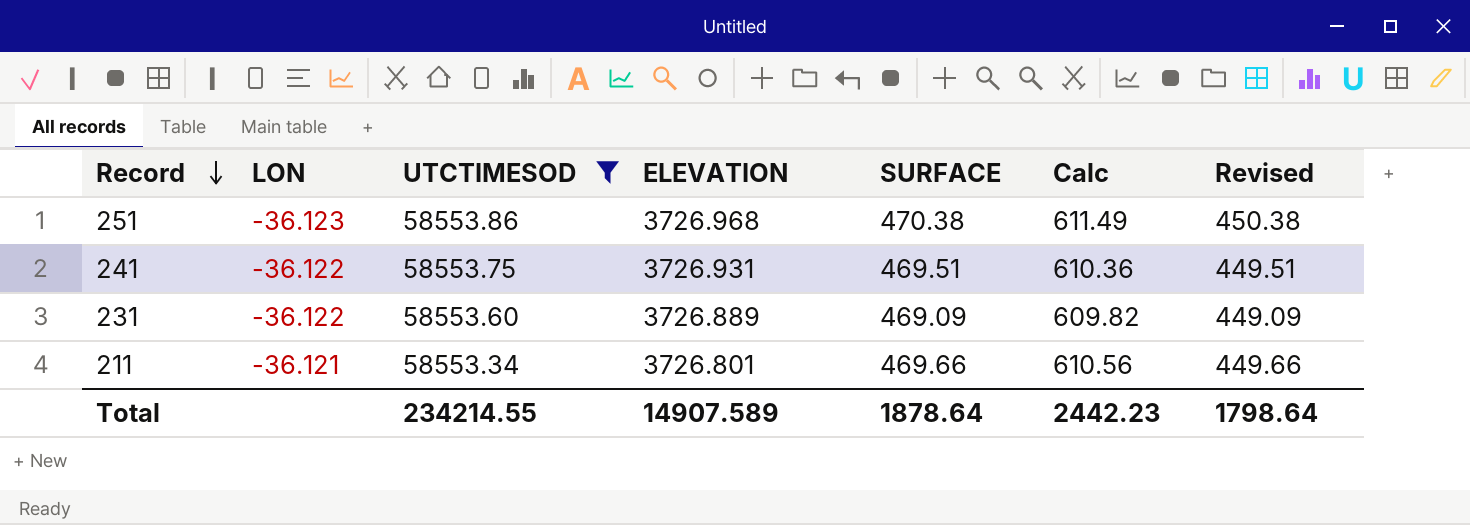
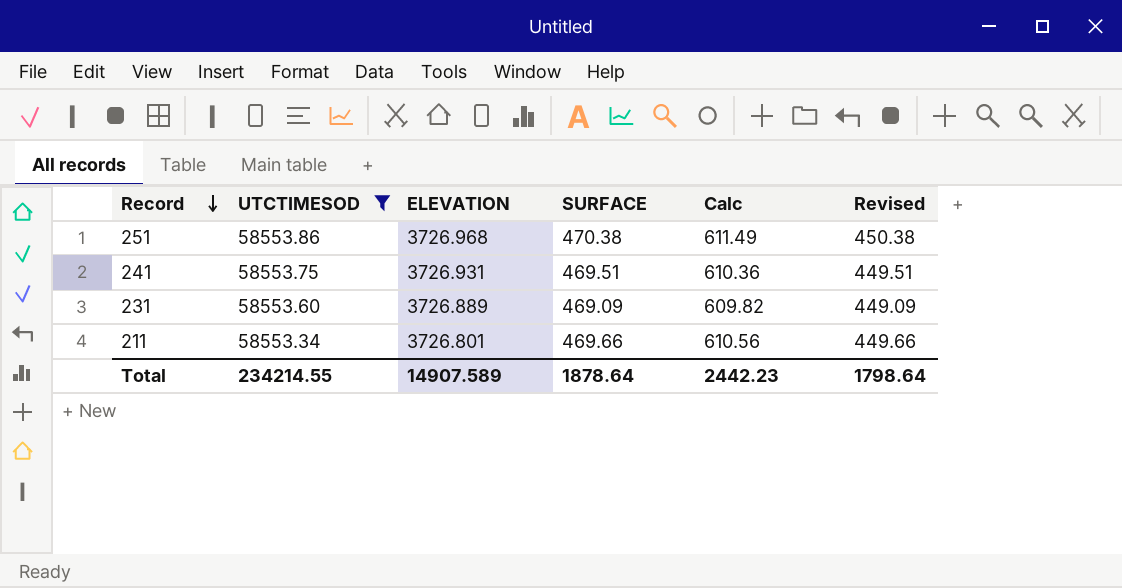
column LON | position: 2 -> none

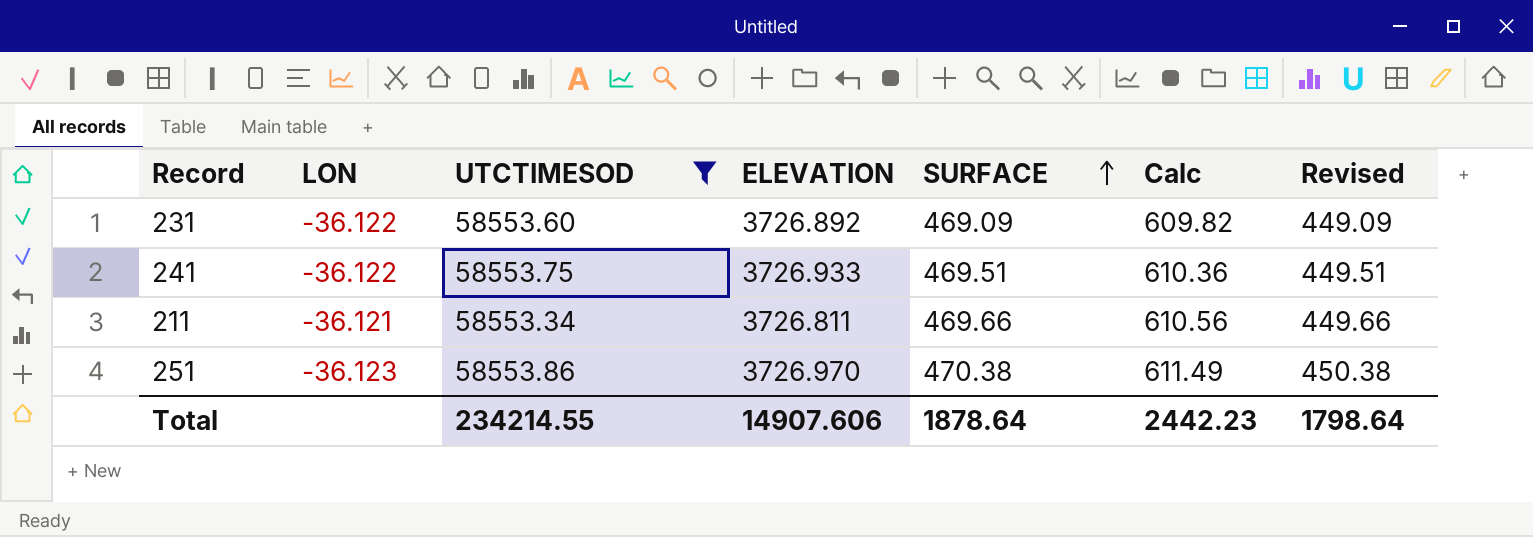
row order: Record descending -> SURFACE ascending
column LON | position: none -> 2
231 | ELEVATION: 3726.889 -> 3726.892
241 | ELEVATION: 3726.931 -> 3726.933
211 | ELEVATION: 3726.801 -> 3726.811
251 | ELEVATION: 3726.968 -> 3726.970
Total | ELEVATION: 14907.589 -> 14907.606

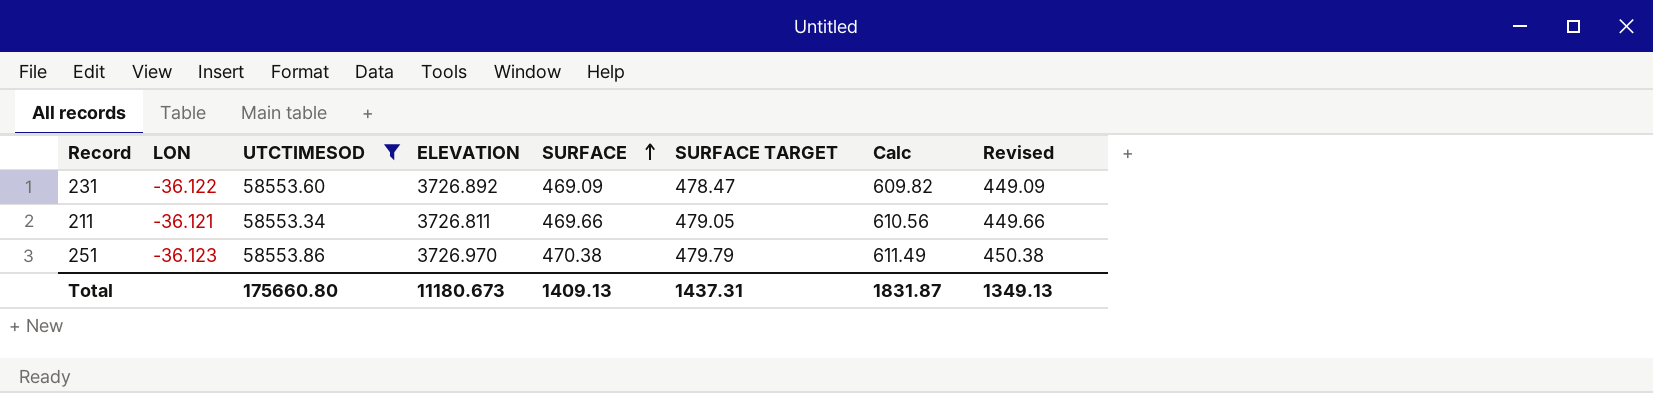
column SURFACE TARGET | formula: none -> [SURFACE] * 1.02
row 241: -36.122 | 58553.75 | 3726.933 | 469.51 | 610.36 | 449.51 -> none
Total | UTCTIMESOD: 234214.55 -> 175660.80
Total | ELEVATION: 14907.606 -> 11180.673
Total | SURFACE: 1878.64 -> 1409.13
Total | Calc: 2442.23 -> 1831.87
Total | Revised: 1798.64 -> 1349.13

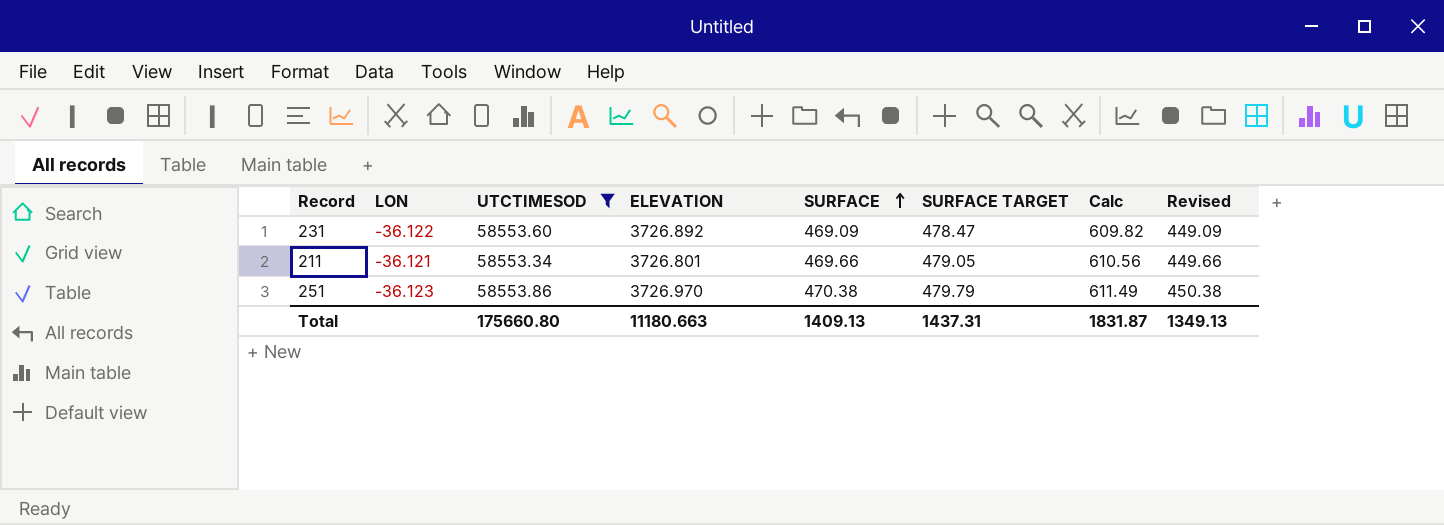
211 | ELEVATION: 3726.811 -> 3726.801
Total | ELEVATION: 11180.673 -> 11180.663

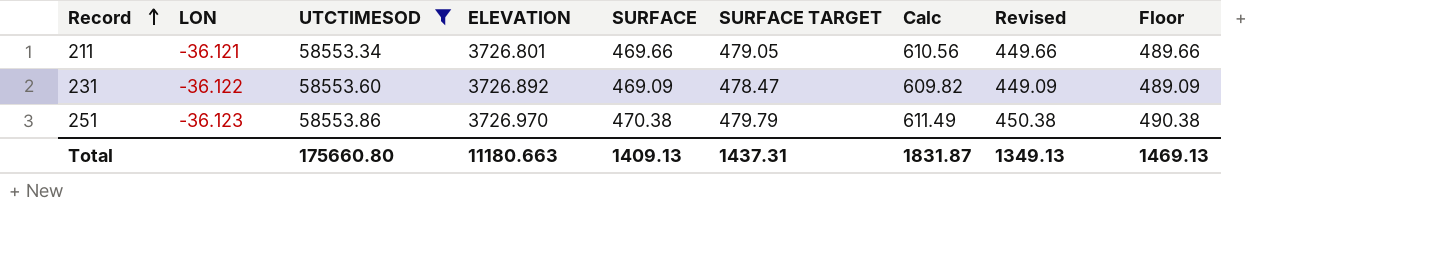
row order: SURFACE ascending -> Record ascending
column Floor | formula: none -> [SURFACE] + 20

